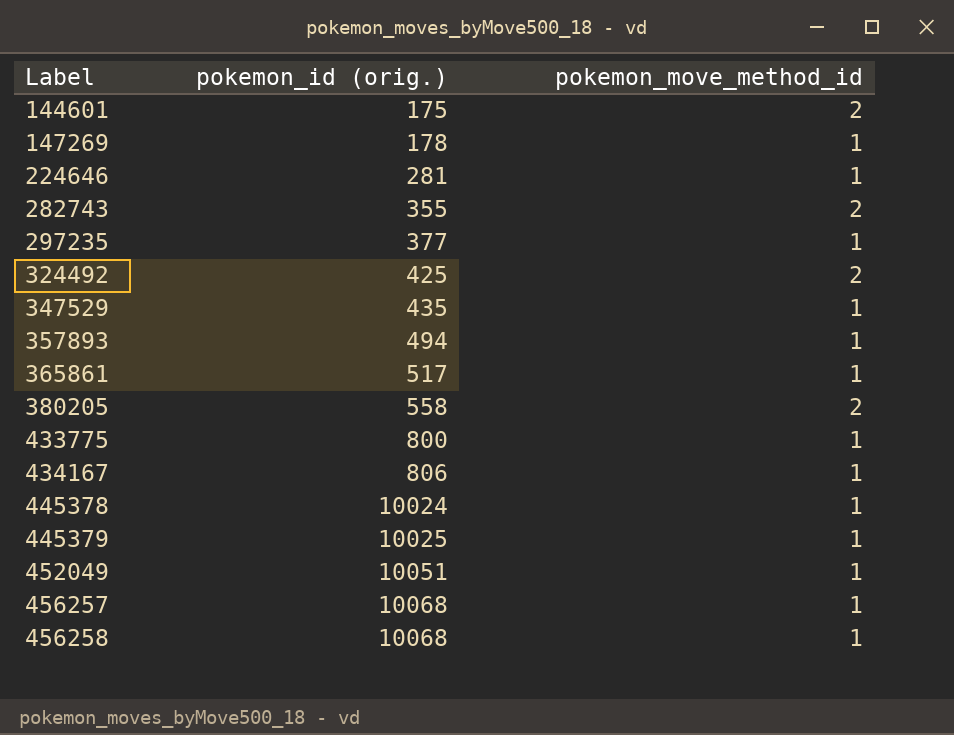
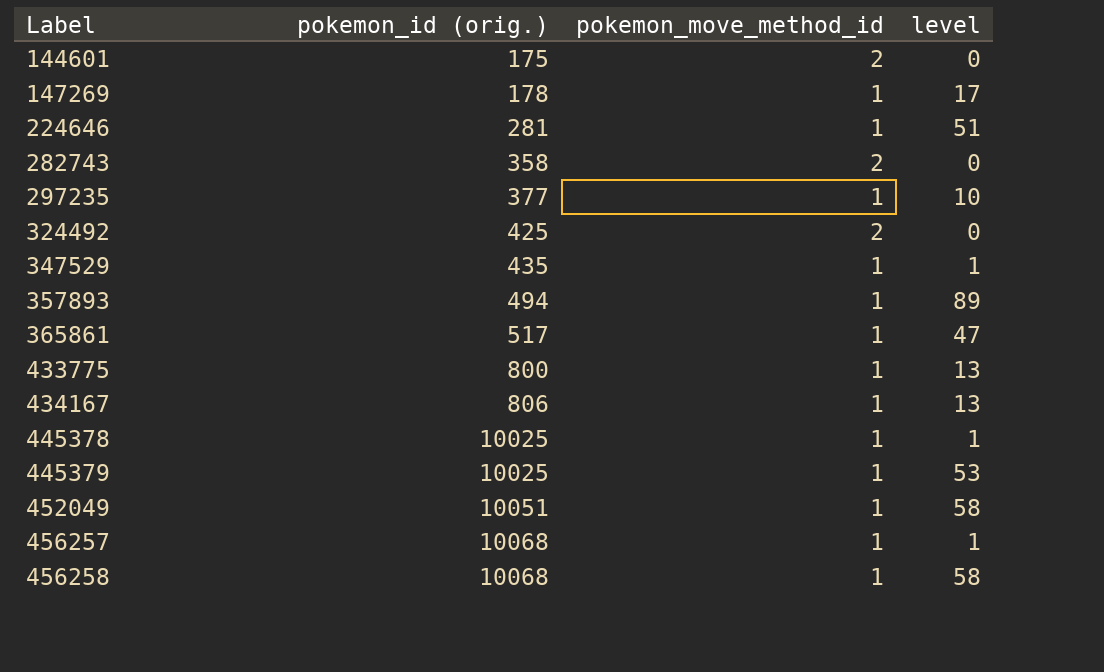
column level | position: none -> 4
row 380205: 558 | 2 -> none
282743 | pokemon_id (orig.): 355 -> 358
445378 | pokemon_id (orig.): 10024 -> 10025

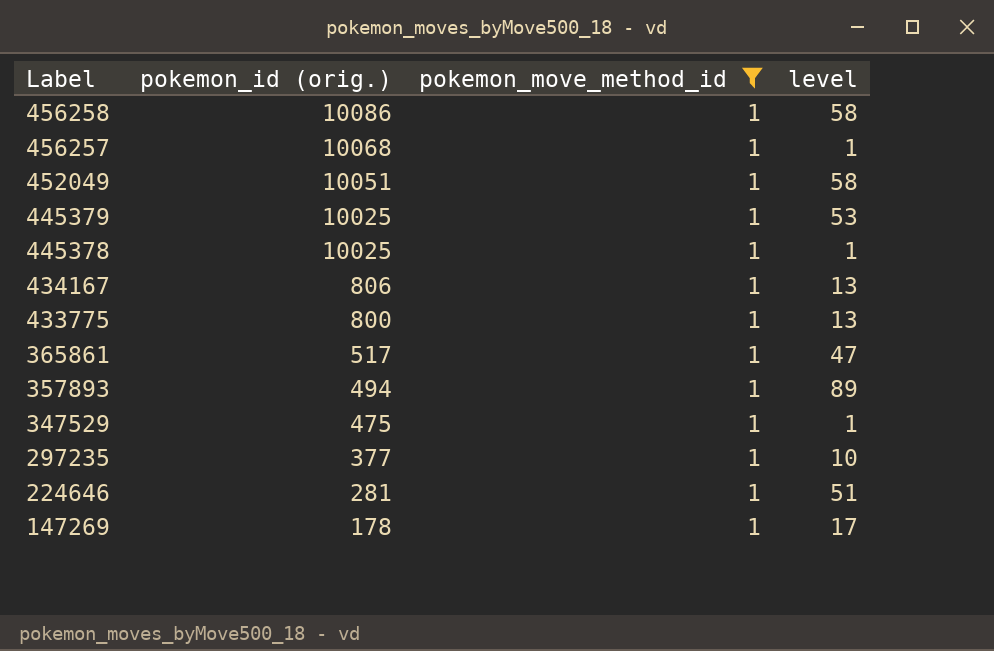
filter: none -> pokemon_move_method_id = 1
row order: Label ascending -> Label descending
456258 | pokemon_id (orig.): 10068 -> 10086
347529 | pokemon_id (orig.): 435 -> 475

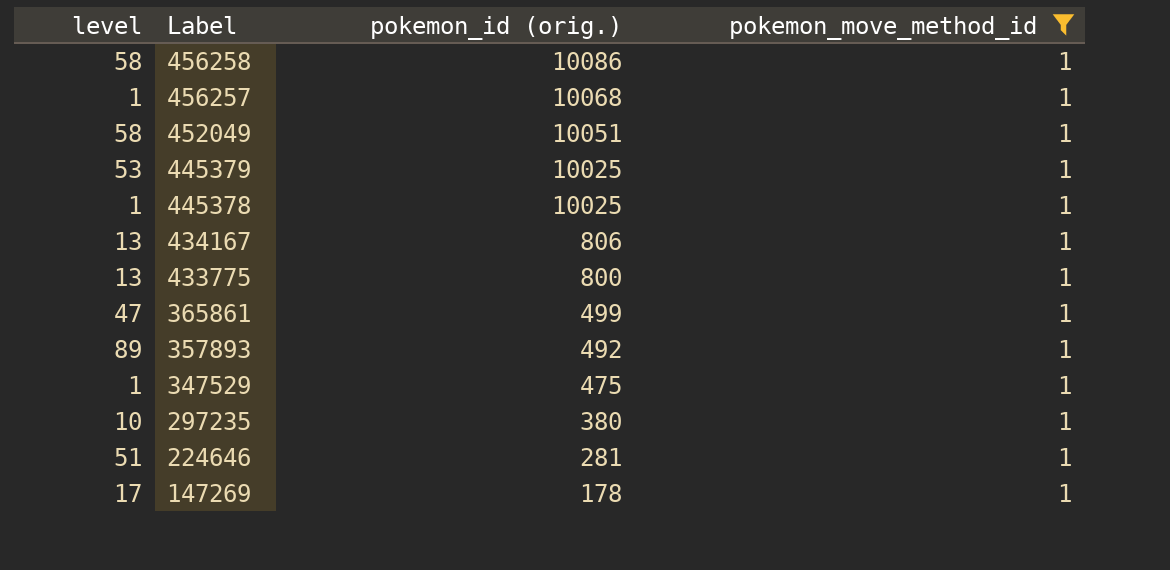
column level | position: 4 -> 1
365861 | pokemon_id (orig.): 517 -> 499
357893 | pokemon_id (orig.): 494 -> 492
297235 | pokemon_id (orig.): 377 -> 380

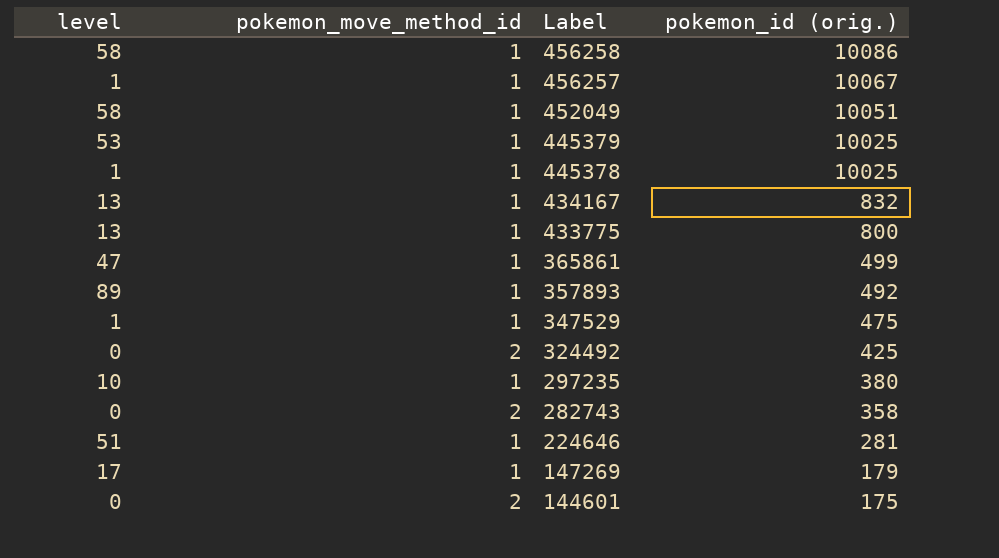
filter: pokemon_move_method_id = 1 -> none
column pokemon_move_method_id | position: 4 -> 2
456257 | pokemon_id (orig.): 10068 -> 10067
434167 | pokemon_id (orig.): 806 -> 832
147269 | pokemon_id (orig.): 178 -> 179

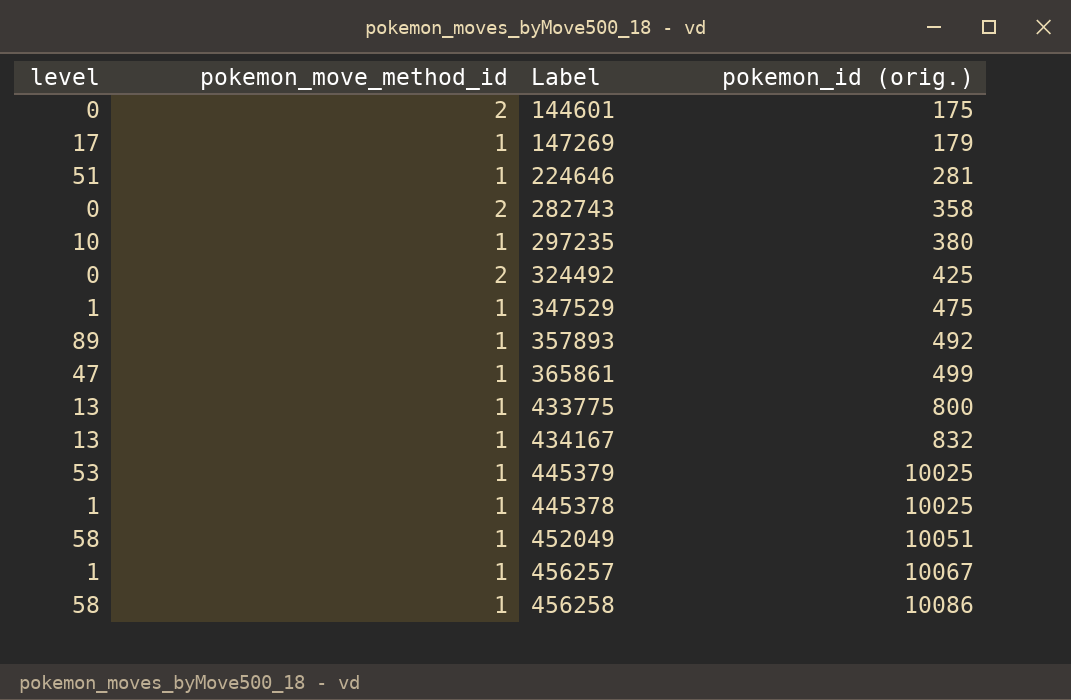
row order: Label descending -> pokemon_id (orig.) ascending

